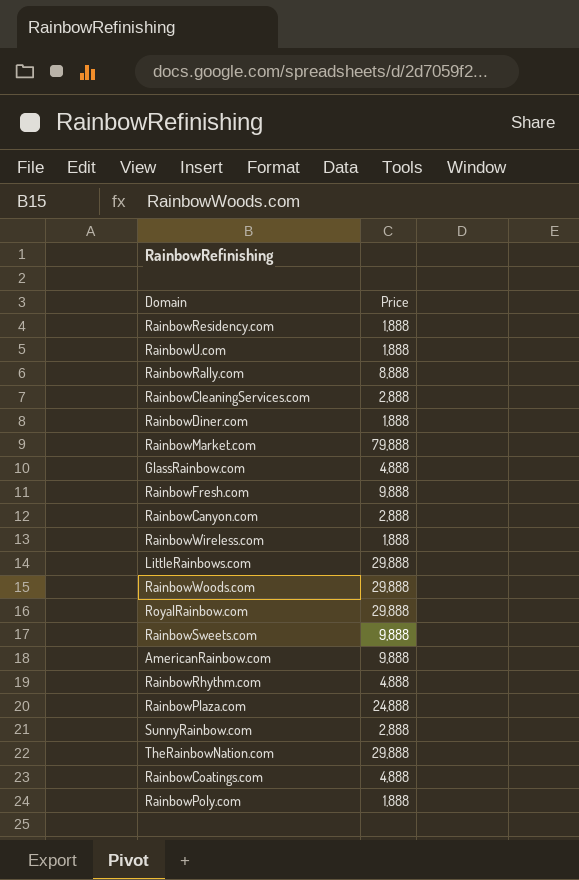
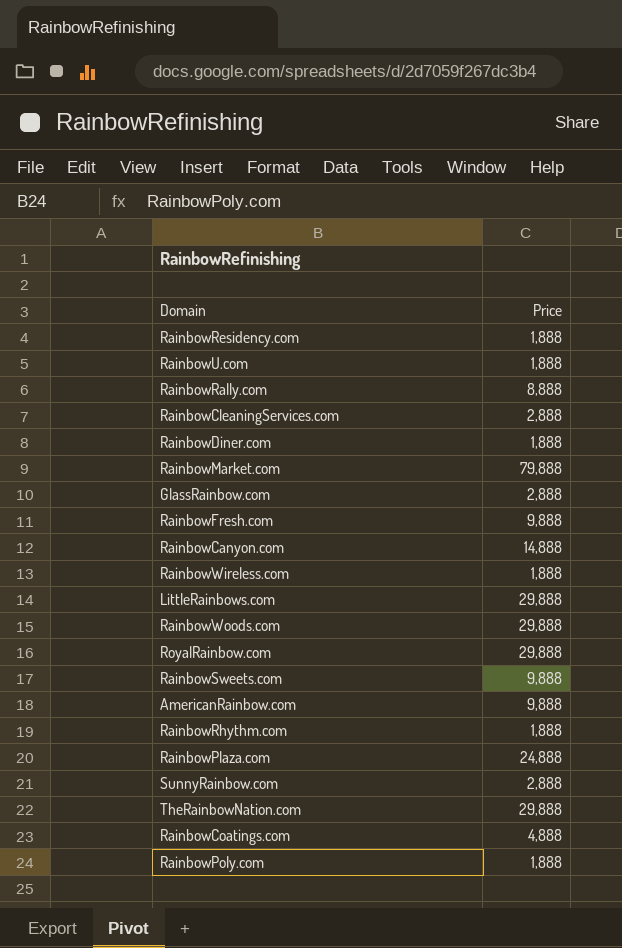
GlassRainbow.com | Price: 4,888 -> 2,888
RainbowCanyon.com | Price: 2,888 -> 14,888
RainbowRhythm.com | Price: 4,888 -> 1,888

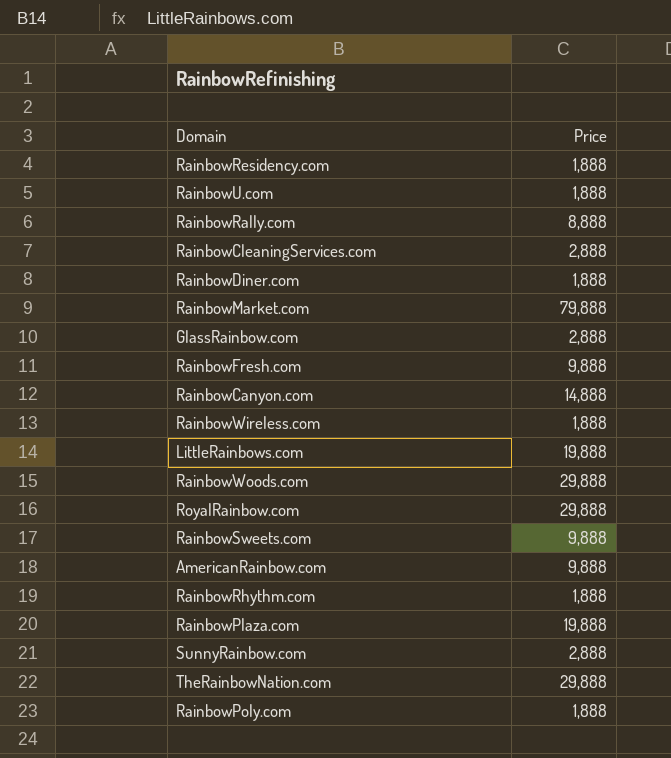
row RainbowCoatings.com: 4,888 -> none
LittleRainbows.com | Price: 29,888 -> 19,888
RainbowPlaza.com | Price: 24,888 -> 19,888

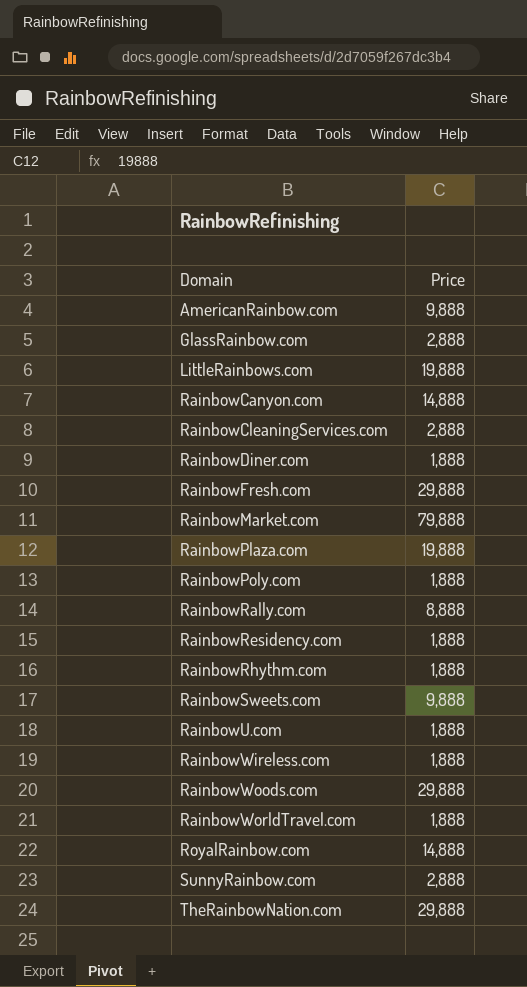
row order: none -> Domain ascending
RainbowFresh.com | Price: 9,888 -> 29,888
row RainbowWorldTravel.com: none -> 1,888
RoyalRainbow.com | Price: 29,888 -> 14,888

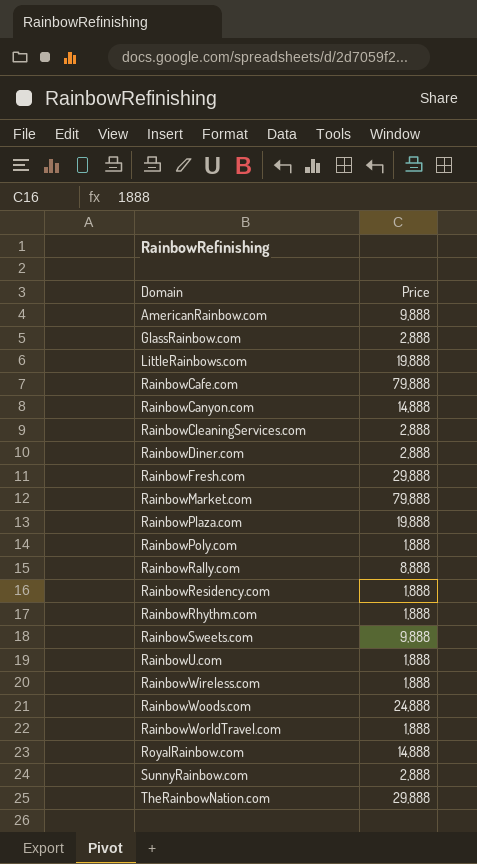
row RainbowCafe.com: none -> 79,888
RainbowDiner.com | Price: 1,888 -> 2,888
RainbowWoods.com | Price: 29,888 -> 24,888

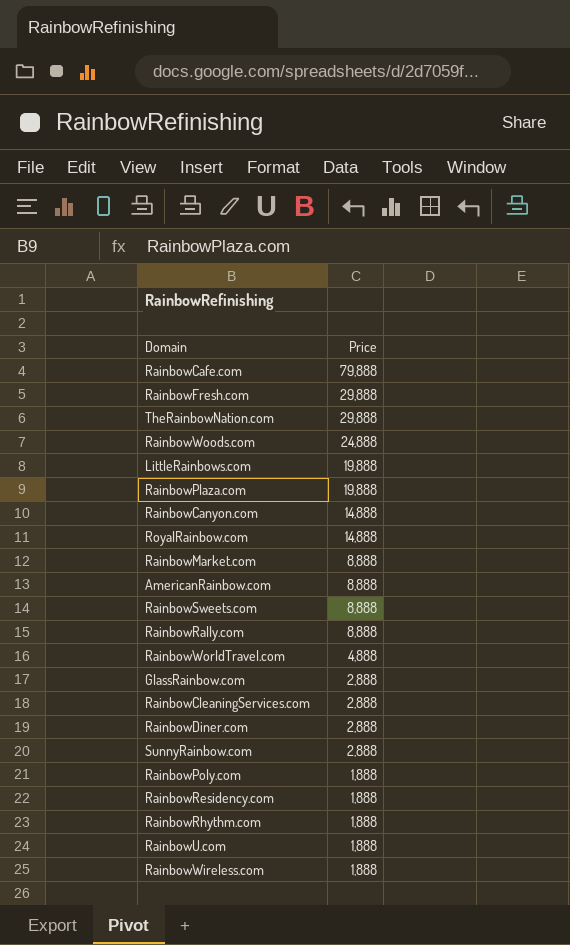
row order: Domain ascending -> Price descending
RainbowMarket.com | Price: 79,888 -> 8,888
AmericanRainbow.com | Price: 9,888 -> 8,888
RainbowSweets.com | Price: 9,888 -> 8,888
RainbowWorldTravel.com | Price: 1,888 -> 4,888

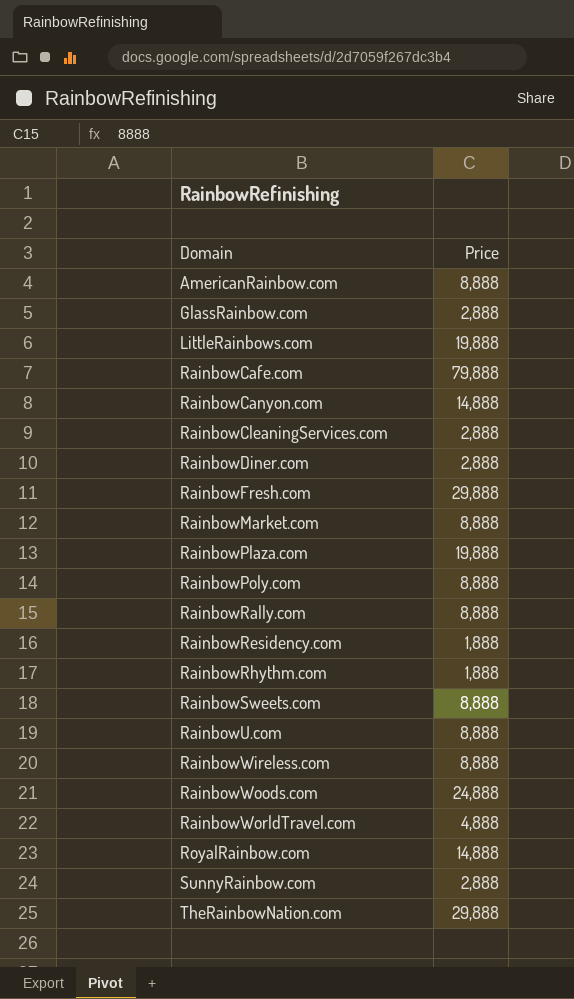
row order: Price descending -> Domain ascending
RainbowPoly.com | Price: 1,888 -> 8,888
RainbowU.com | Price: 1,888 -> 8,888
RainbowWireless.com | Price: 1,888 -> 8,888

